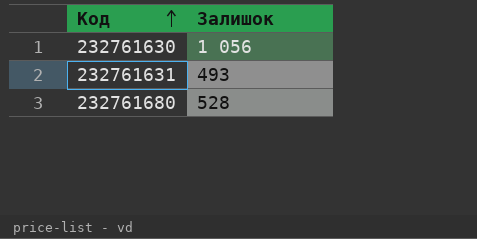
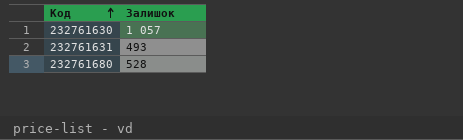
232761630 | Залишок: 1 056 -> 1 057

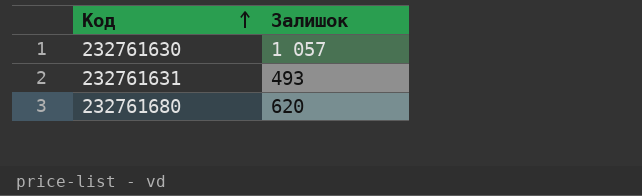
232761680 | Залишок: 528 -> 620

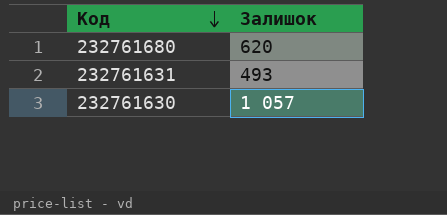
row order: Код ascending -> Код descending

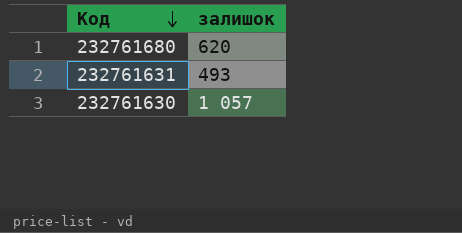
column name: Залишок -> залишок

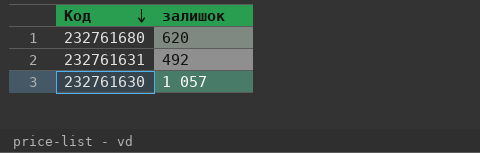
232761631 | залишок: 493 -> 492

